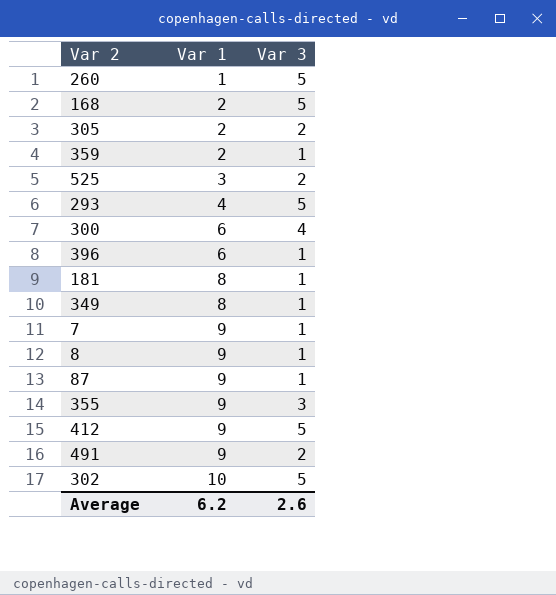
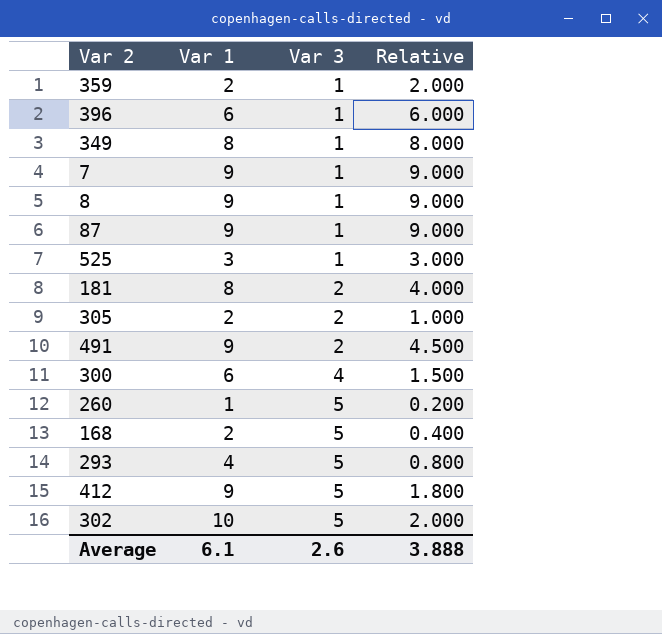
row order: Var 1 ascending -> Var 3 ascending
column Relative | formula: none -> [Var 1] / [Var 3]
row 355: 9 | 3 -> none
525 | Var 3: 2 -> 1
181 | Var 3: 1 -> 2
Average | Var 1: 6.2 -> 6.1

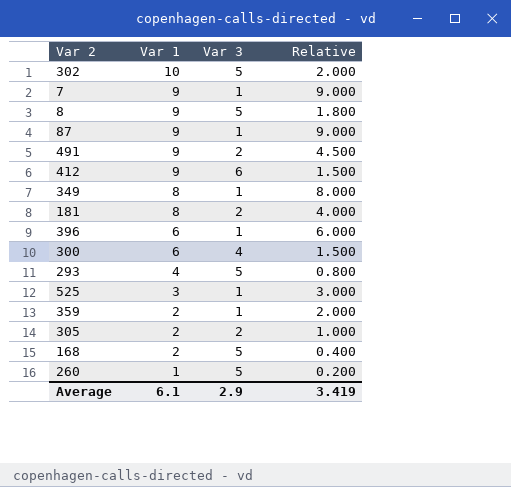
row order: Var 3 ascending -> Var 1 descending
8 | Var 3: 1 -> 5
8 | Relative: 9.000 -> 1.800
412 | Var 3: 5 -> 6
412 | Relative: 1.800 -> 1.500
Average | Var 3: 2.6 -> 2.9
Average | Relative: 3.888 -> 3.419

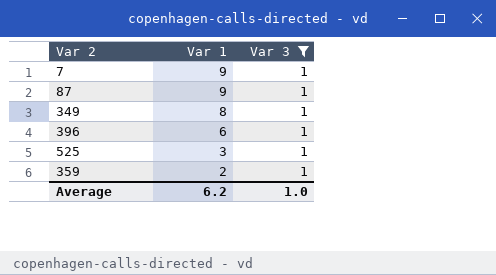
filter: none -> Var 3 = 1
column Relative | formula: [Var 1] / [Var 3] -> none
Average | Var 1: 6.1 -> 6.2
Average | Var 3: 2.9 -> 1.0

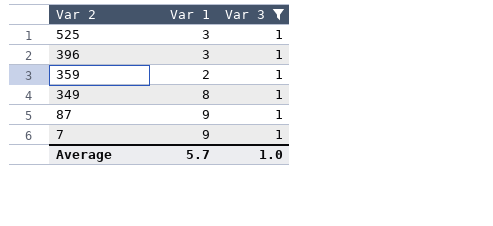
row order: Var 1 descending -> Var 2 descending
396 | Var 1: 6 -> 3
Average | Var 1: 6.2 -> 5.7

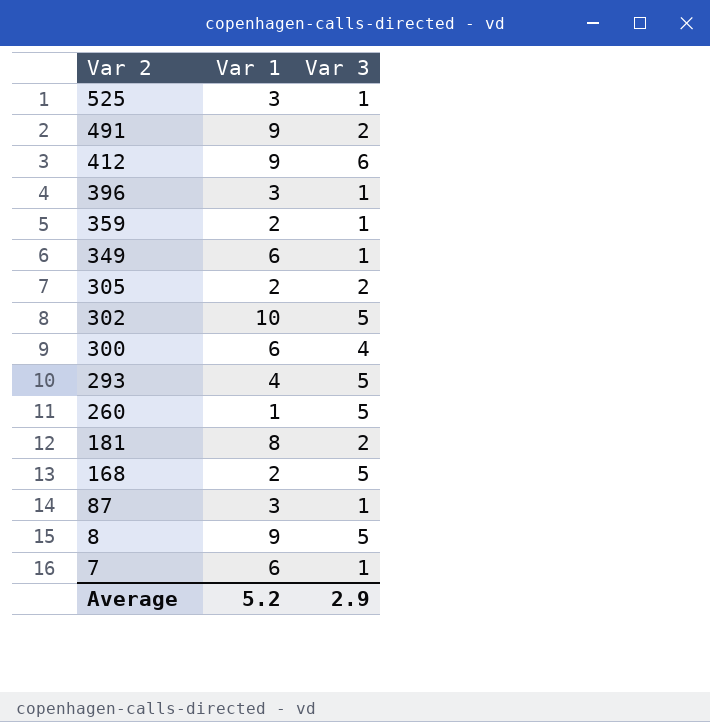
filter: Var 3 = 1 -> none
349 | Var 1: 8 -> 6
87 | Var 1: 9 -> 3
7 | Var 1: 9 -> 6
Average | Var 1: 5.7 -> 5.2
Average | Var 3: 1.0 -> 2.9

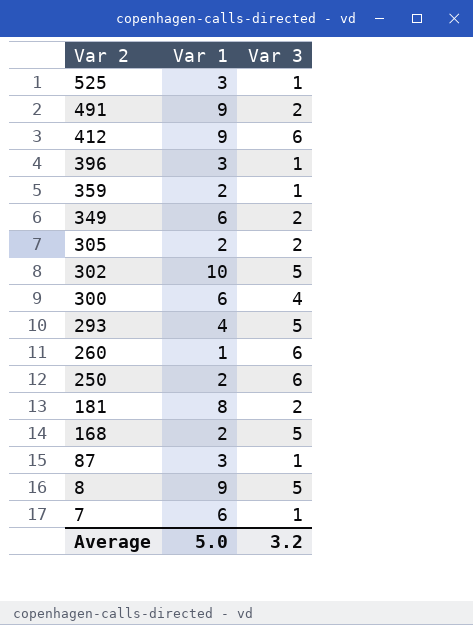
349 | Var 3: 1 -> 2
260 | Var 3: 5 -> 6
row 250: none -> 2 | 6
Average | Var 1: 5.2 -> 5.0
Average | Var 3: 2.9 -> 3.2

